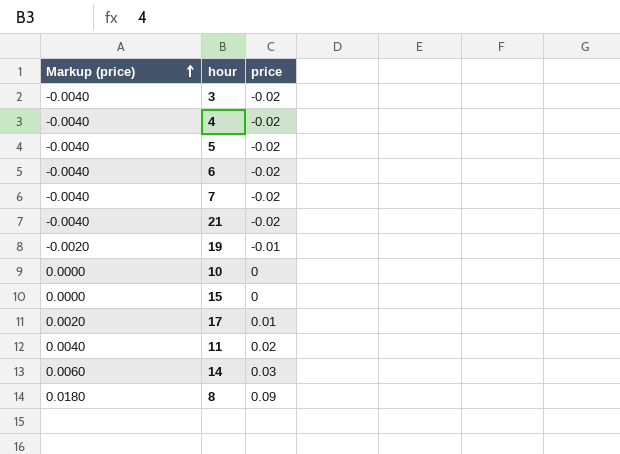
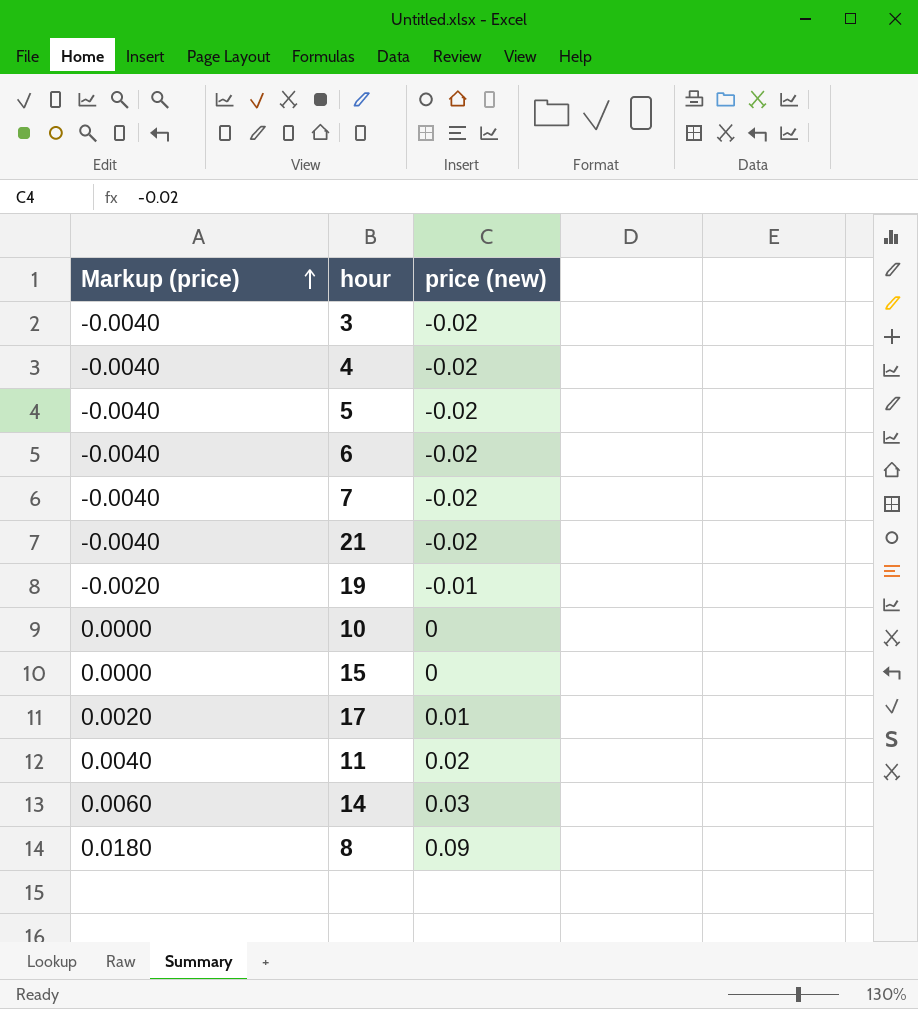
column name: price -> price (new)

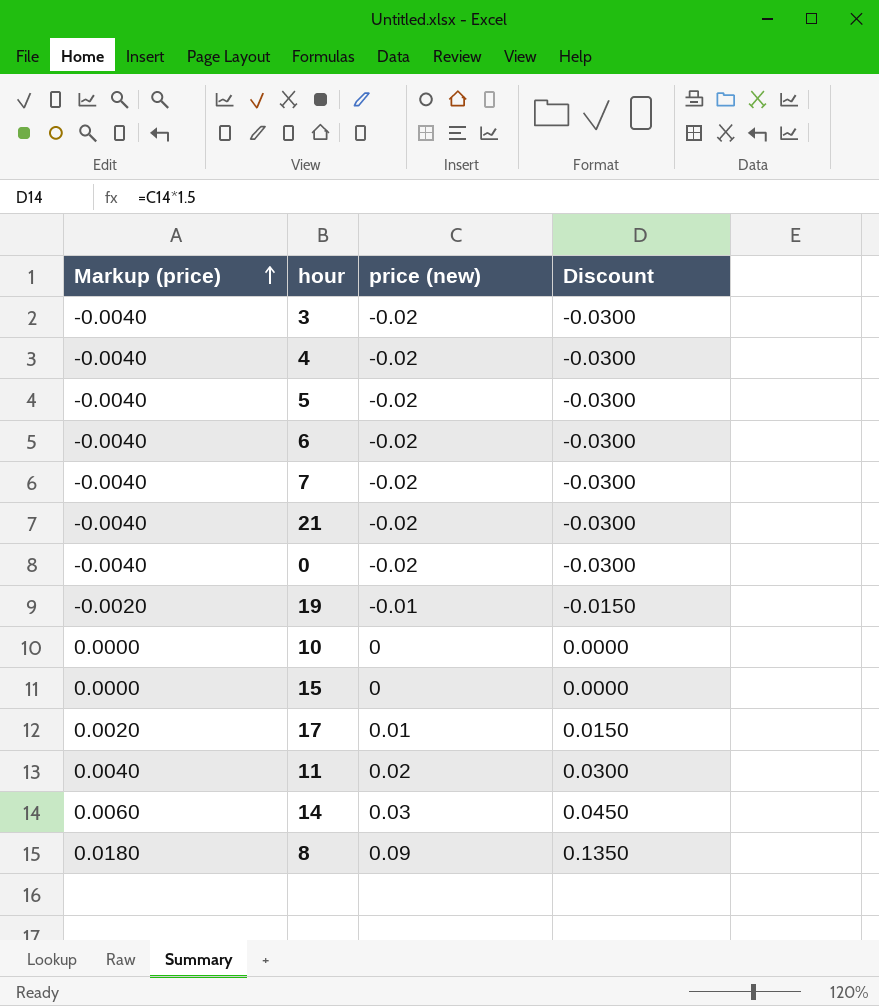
column Discount | formula: none -> [price (new)] * 1.5
row 0: none -> -0.0040 | -0.02 | -0.0300

